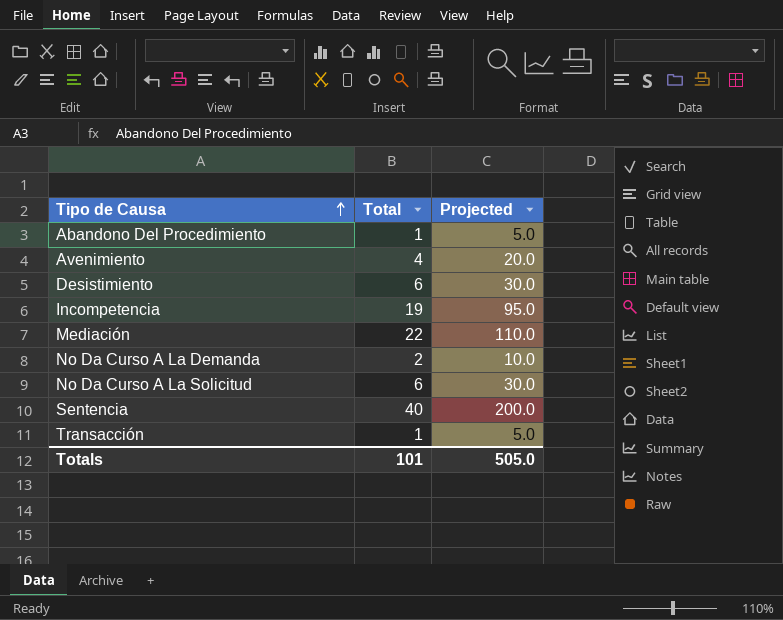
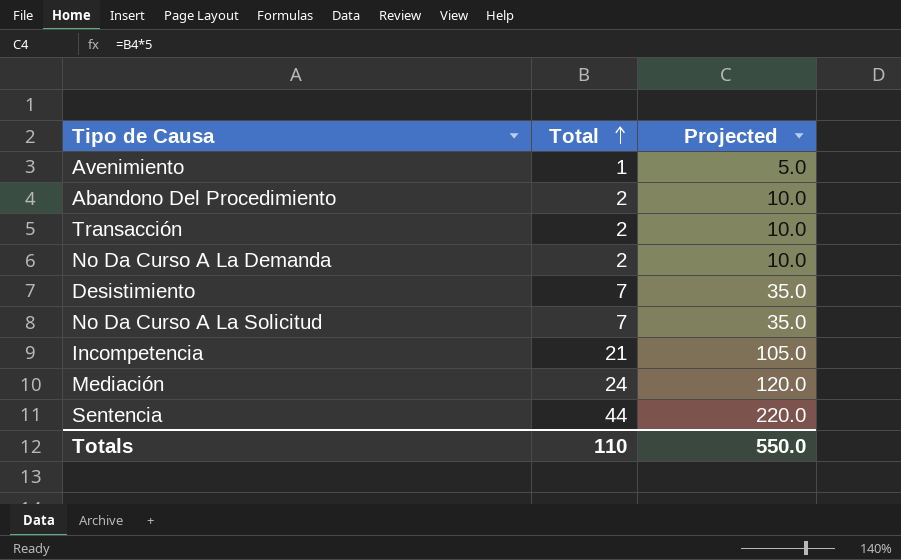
row order: Tipo de Causa ascending -> Total ascending
Avenimiento | Total: 4 -> 1
Avenimiento | Projected: 20.0 -> 5.0
Abandono Del Procedimiento | Total: 1 -> 2
Abandono Del Procedimiento | Projected: 5.0 -> 10.0
Transacción | Total: 1 -> 2
Transacción | Projected: 5.0 -> 10.0
Desistimiento | Total: 6 -> 7
Desistimiento | Projected: 30.0 -> 35.0
No Da Curso A La Solicitud | Total: 6 -> 7
No Da Curso A La Solicitud | Projected: 30.0 -> 35.0
Incompetencia | Total: 19 -> 21
Incompetencia | Projected: 95.0 -> 105.0
Mediación | Total: 22 -> 24
Mediación | Projected: 110.0 -> 120.0
Sentencia | Total: 40 -> 44
Sentencia | Projected: 200.0 -> 220.0
Totals | Total: 101 -> 110
Totals | Projected: 505.0 -> 550.0

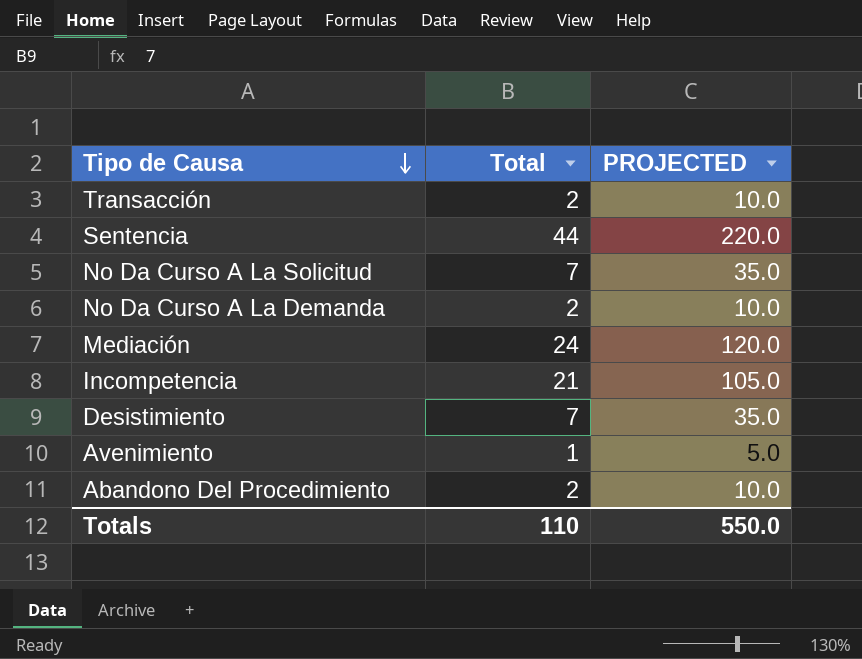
row order: Total ascending -> Tipo de Causa descending
column name: Projected -> PROJECTED

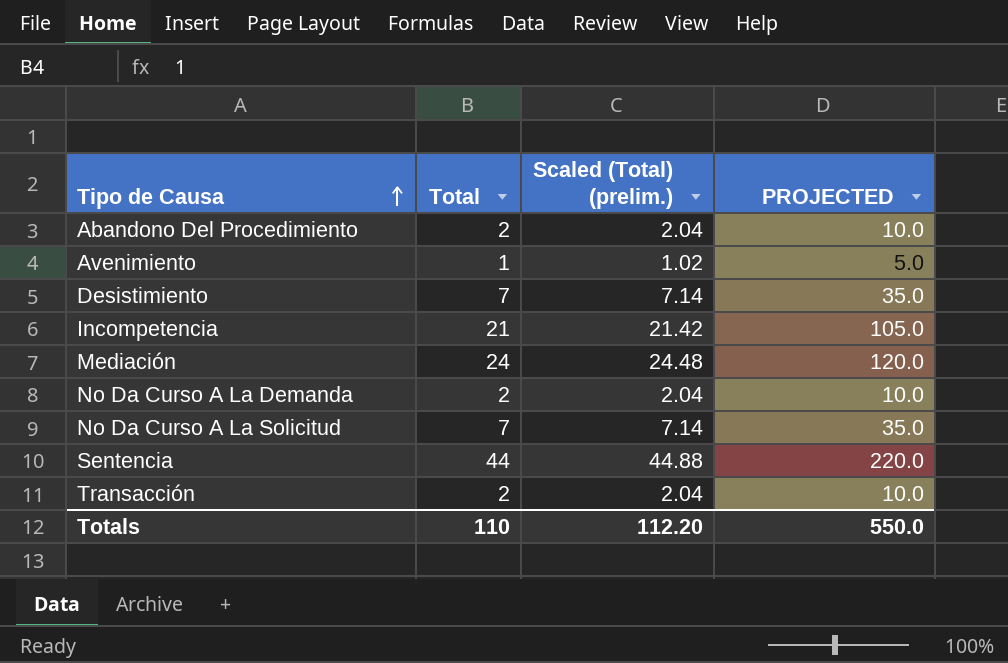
row order: Tipo de Causa descending -> Tipo de Causa ascending
column Scaled (Total) (prelim.) | formula: none -> [Total] * 1.02

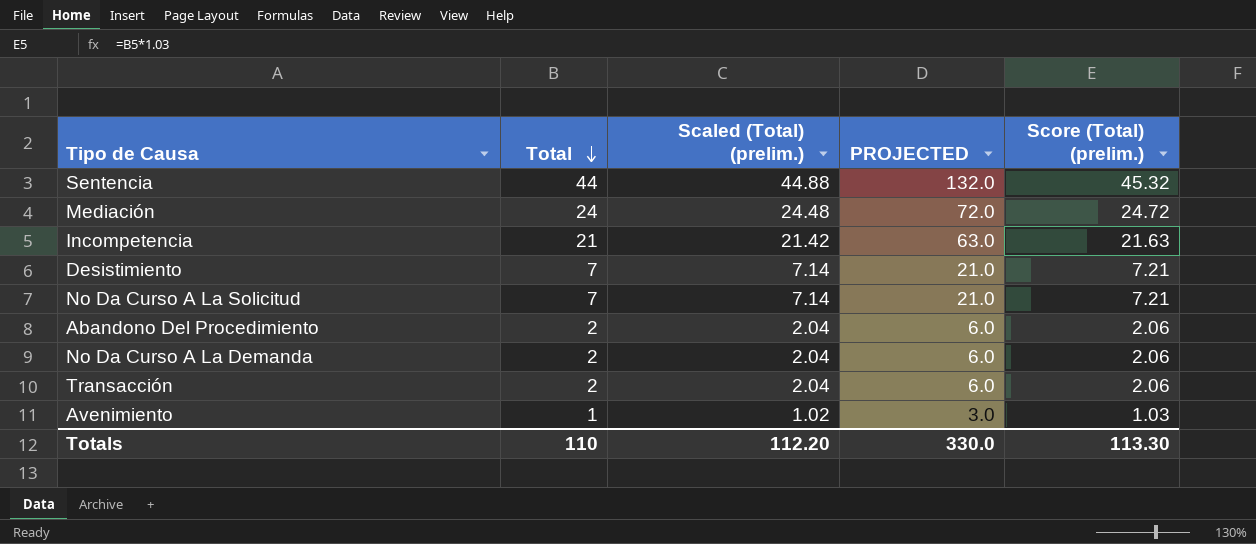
row order: Tipo de Causa ascending -> Total descending
column PROJECTED | formula: [Total] * 5 -> [Total] * 3
column Score (Total) (prelim.) | formula: none -> [Total] * 1.03
Totals | PROJECTED: 550.0 -> 330.0

